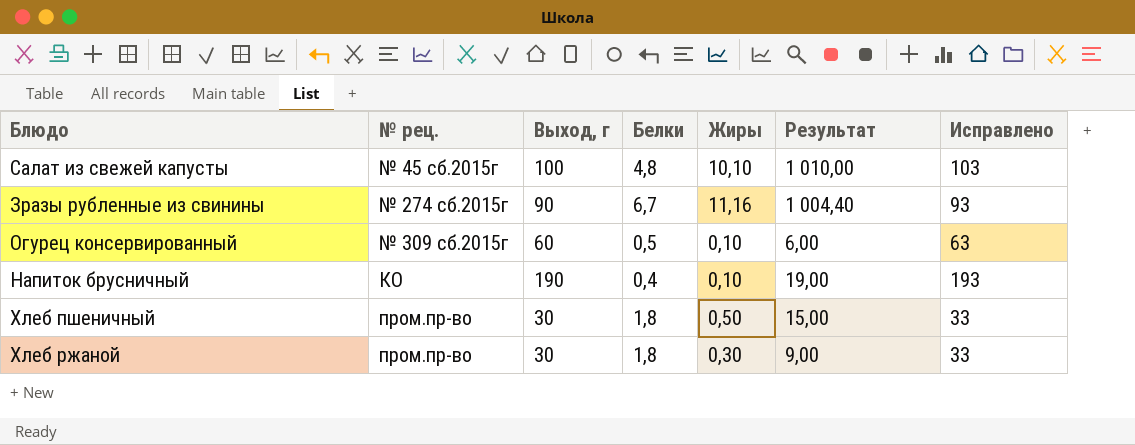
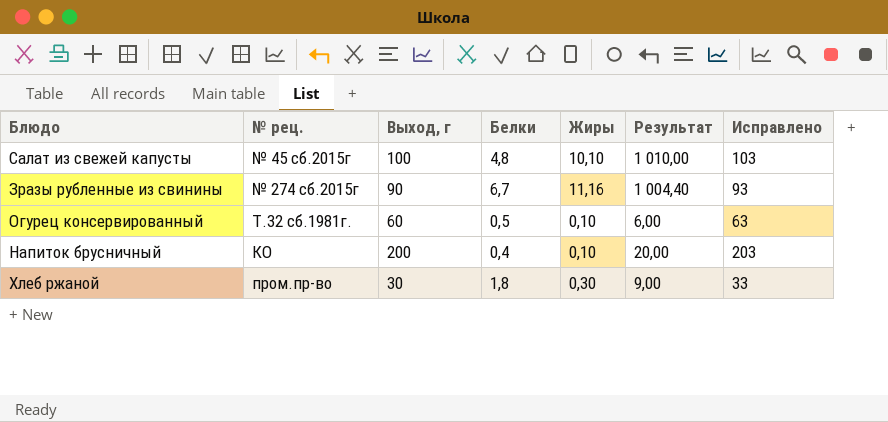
row Хлеб пшеничный: пром.пр-во | 30 | 1,8 | 0,50 | 15,00 | 33 -> none
Огурец консервированный | № рец.: № 309 сб.2015г -> Т.32 сб.1981г.
Напиток брусничный | Выход, г: 190 -> 200
Напиток брусничный | Результат: 19,00 -> 20,00
Напиток брусничный | Исправлено: 193 -> 203

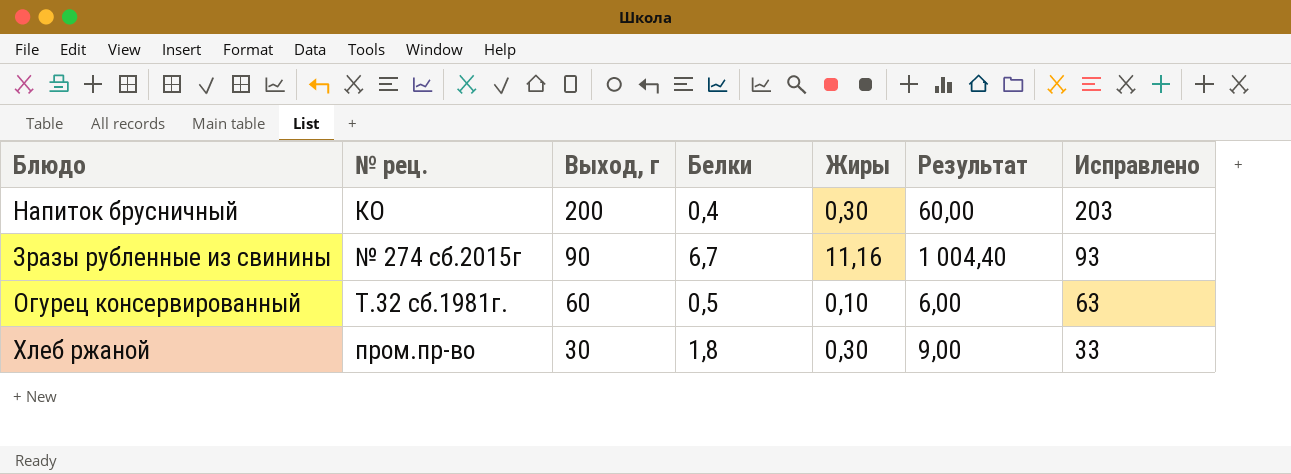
row order: none -> Выход, г descending
row Салат из свежей капусты: № 45 сб.2015г | 100 | 4,8 | 10,10 | 1 010,00 | 103 -> none
Напиток брусничный | Жиры: 0,10 -> 0,30
Напиток брусничный | Результат: 20,00 -> 60,00

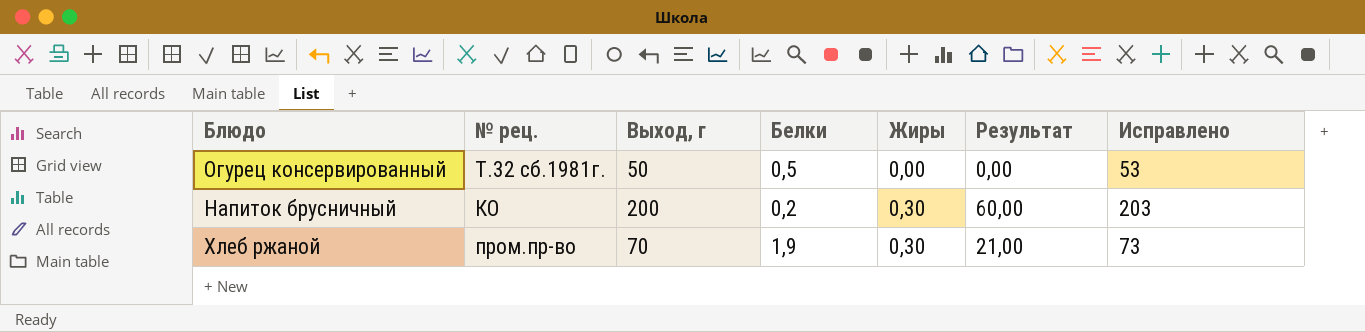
row order: Выход, г descending -> Жиры ascending
row Зразы рубленные из свинины: № 274 сб.2015г | 90 | 6,7 | 11,16 | 1 004,40 | 93 -> none
Огурец консервированный | Выход, г: 60 -> 50
Огурец консервированный | Жиры: 0,10 -> 0,00
Огурец консервированный | Результат: 6,00 -> 0,00
Огурец консервированный | Исправлено: 63 -> 53
Напиток брусничный | Белки: 0,4 -> 0,2
Хлеб ржаной | Выход, г: 30 -> 70
Хлеб ржаной | Белки: 1,8 -> 1,9
Хлеб ржаной | Результат: 9,00 -> 21,00
Хлеб ржаной | Исправлено: 33 -> 73

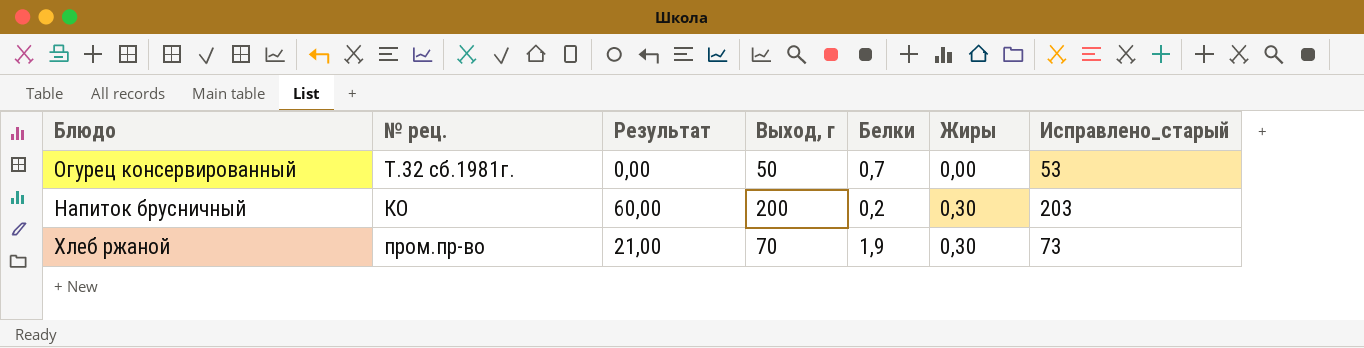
column Результат | position: 6 -> 3
column name: Исправлено -> Исправлено_старый
Огурец консервированный | Белки: 0,5 -> 0,7

